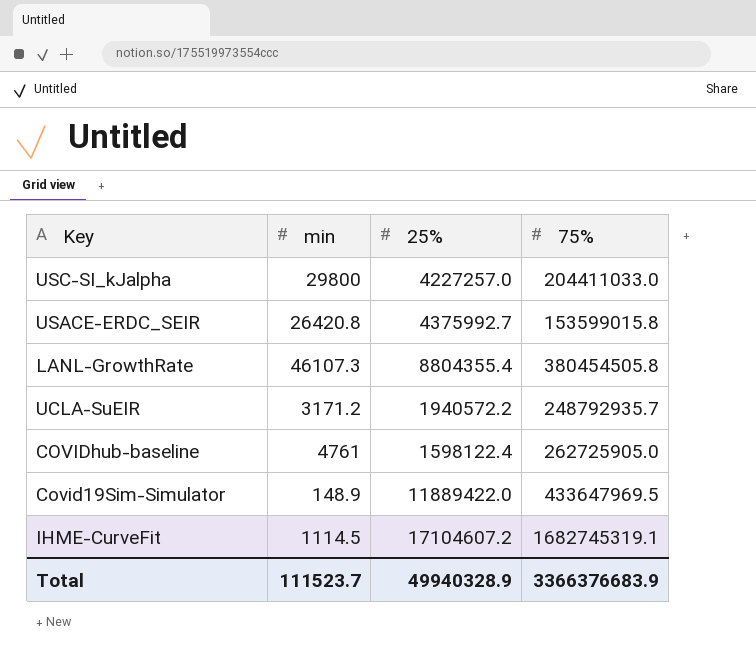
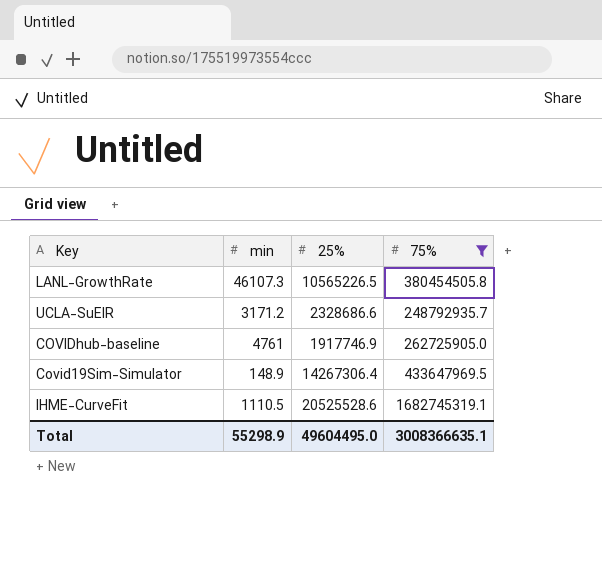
filter: none -> 75% >= 248792935.7
LANL-GrowthRate | 25%: 8804355.4 -> 10565226.5
UCLA-SuEIR | 25%: 1940572.2 -> 2328686.6
COVIDhub-baseline | 25%: 1598122.4 -> 1917746.9
Covid19Sim-Simulator | 25%: 11889422.0 -> 14267306.4
IHME-CurveFit | min: 1114.5 -> 1110.5
IHME-CurveFit | 25%: 17104607.2 -> 20525528.6
Total | min: 111523.7 -> 55298.9
Total | 25%: 49940328.9 -> 49604495.0
Total | 75%: 3366376683.9 -> 3008366635.1

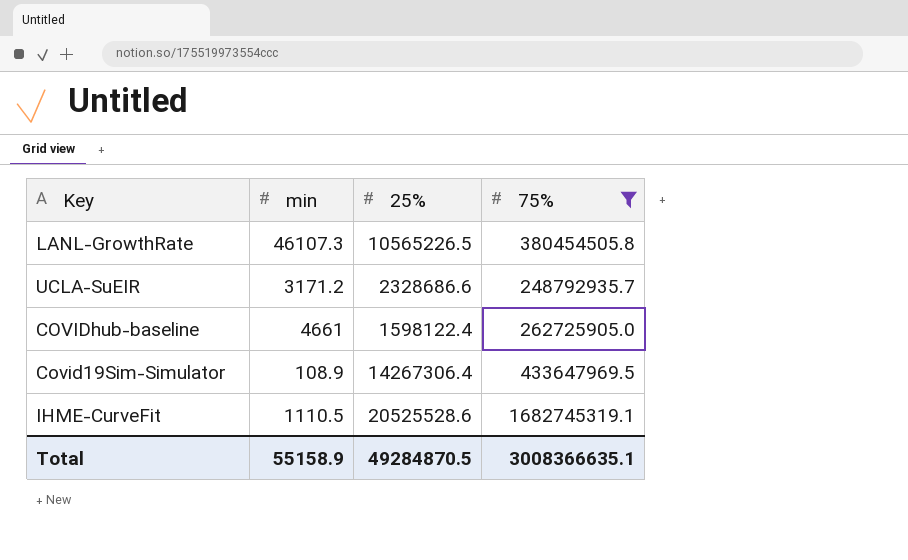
COVIDhub-baseline | min: 4761 -> 4661
COVIDhub-baseline | 25%: 1917746.9 -> 1598122.4
Covid19Sim-Simulator | min: 148.9 -> 108.9
Total | min: 55298.9 -> 55158.9
Total | 25%: 49604495.0 -> 49284870.5

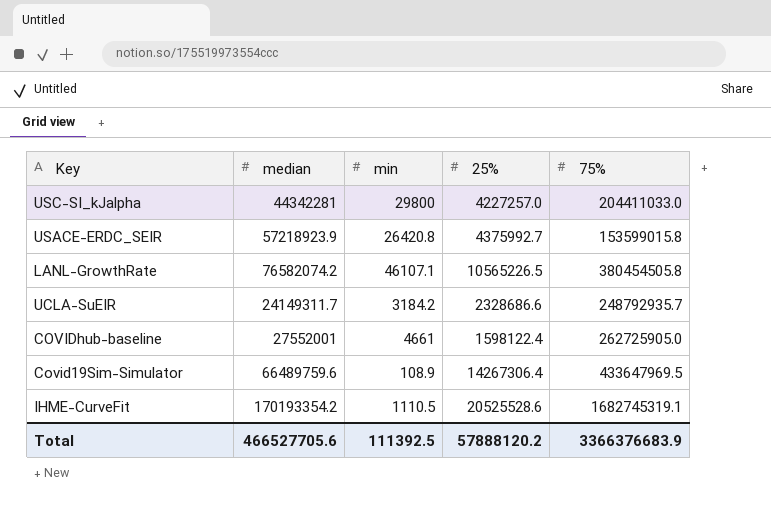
filter: 75% >= 248792935.7 -> none
column median | position: none -> 2
LANL-GrowthRate | min: 46107.3 -> 46107.1
UCLA-SuEIR | min: 3171.2 -> 3184.2
Total | min: 55158.9 -> 111392.5
Total | 25%: 49284870.5 -> 57888120.2
Total | 75%: 3008366635.1 -> 3366376683.9

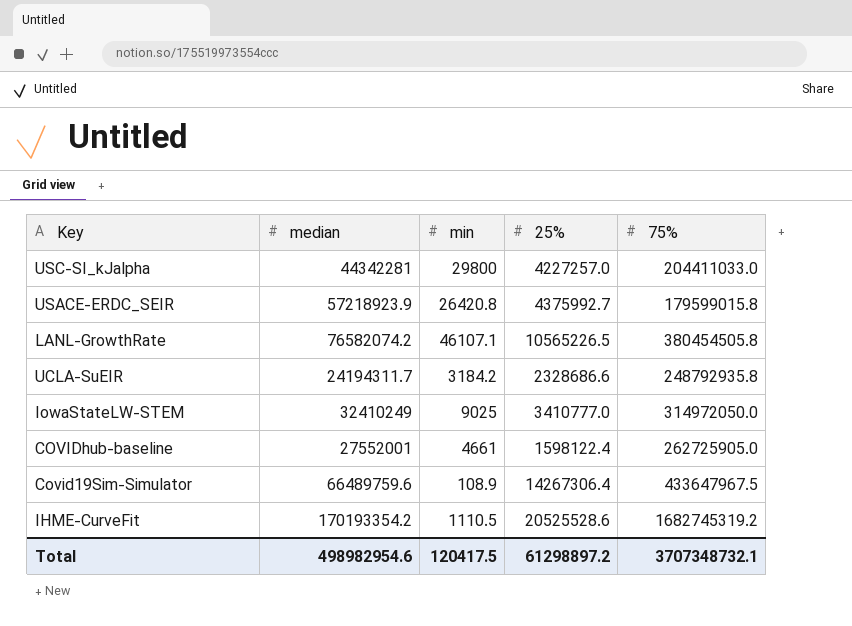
USACE-ERDC_SEIR | 75%: 153599015.8 -> 179599015.8
UCLA-SuEIR | median: 24149311.7 -> 24194311.7
UCLA-SuEIR | 75%: 248792935.7 -> 248792935.8
row IowaStateLW-STEM: none -> 32410249 | 9025 | 3410777.0 | 314972050.0
Covid19Sim-Simulator | 75%: 433647969.5 -> 433647967.5
IHME-CurveFit | 75%: 1682745319.1 -> 1682745319.2
Total | median: 466527705.6 -> 498982954.6
Total | min: 111392.5 -> 120417.5
Total | 25%: 57888120.2 -> 61298897.2
Total | 75%: 3366376683.9 -> 3707348732.1

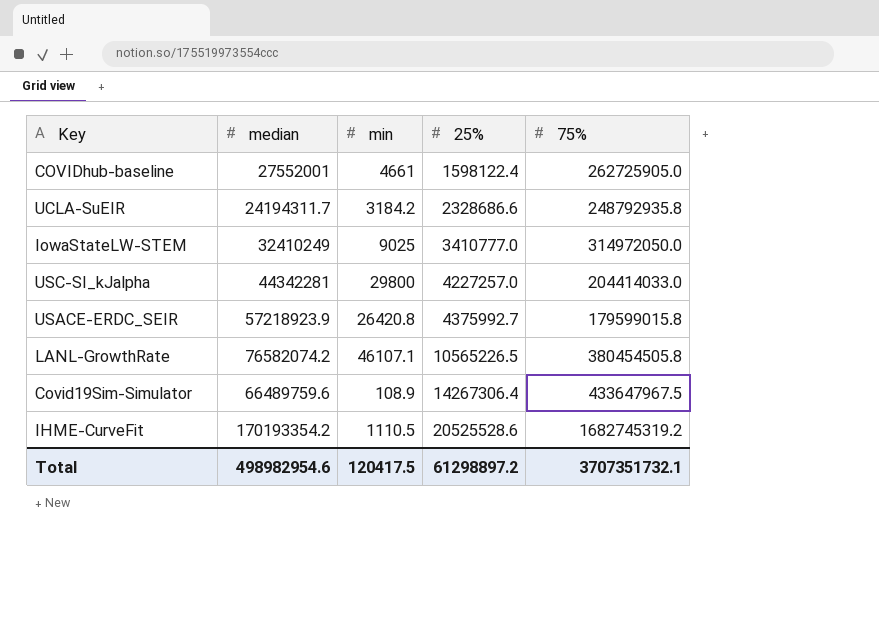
row order: none -> 25% ascending
USC-SI_kJalpha | 75%: 204411033.0 -> 204414033.0
Total | 75%: 3707348732.1 -> 3707351732.1

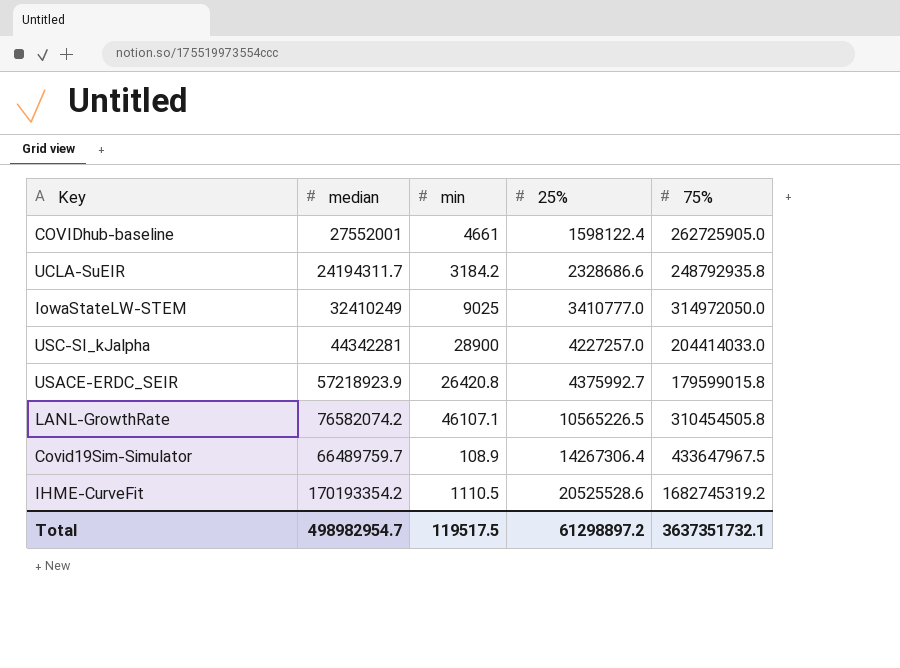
USC-SI_kJalpha | min: 29800 -> 28900
LANL-GrowthRate | 75%: 380454505.8 -> 310454505.8
Covid19Sim-Simulator | median: 66489759.6 -> 66489759.7
Total | median: 498982954.6 -> 498982954.7
Total | min: 120417.5 -> 119517.5
Total | 75%: 3707351732.1 -> 3637351732.1

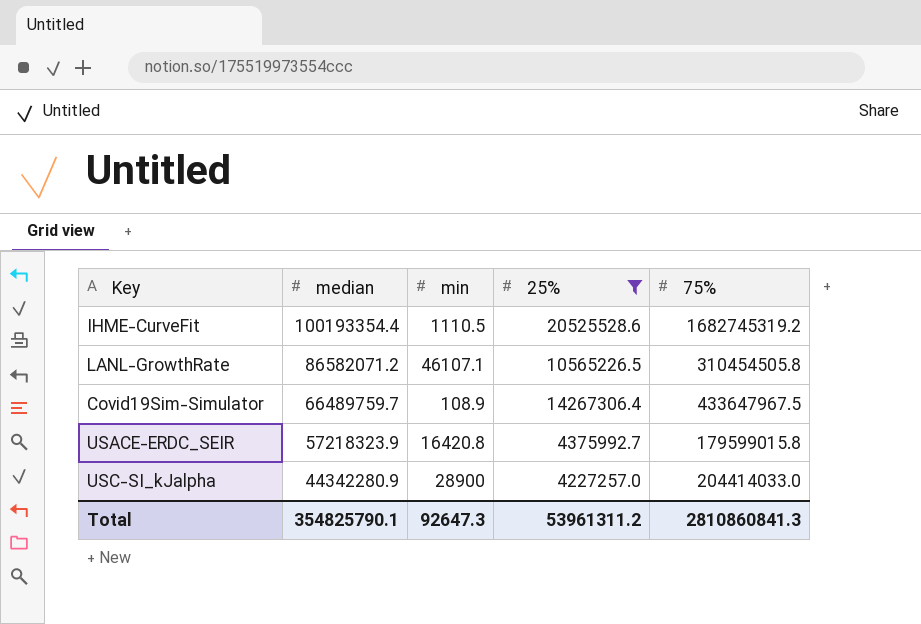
filter: none -> 25% >= 4227257.0
row order: 25% ascending -> median descending
IHME-CurveFit | median: 170193354.2 -> 100193354.4
LANL-GrowthRate | median: 76582074.2 -> 86582071.2
USACE-ERDC_SEIR | median: 57218923.9 -> 57218323.9
USACE-ERDC_SEIR | min: 26420.8 -> 16420.8
USC-SI_kJalpha | median: 44342281 -> 44342280.9
Total | median: 498982954.7 -> 354825790.1
Total | min: 119517.5 -> 92647.3
Total | 25%: 61298897.2 -> 53961311.2
Total | 75%: 3637351732.1 -> 2810860841.3

